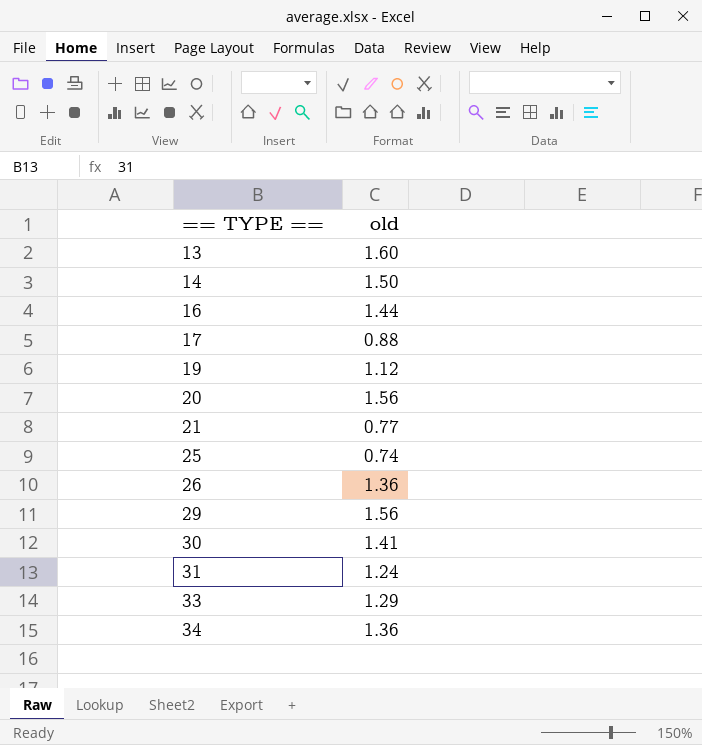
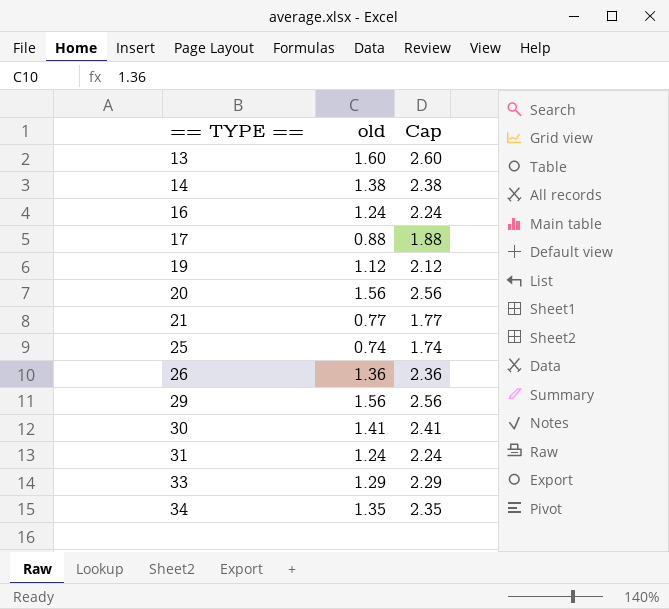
column Cap | formula: none -> [old] + 1
14 | old: 1.50 -> 1.38
16 | old: 1.44 -> 1.24
34 | old: 1.36 -> 1.35

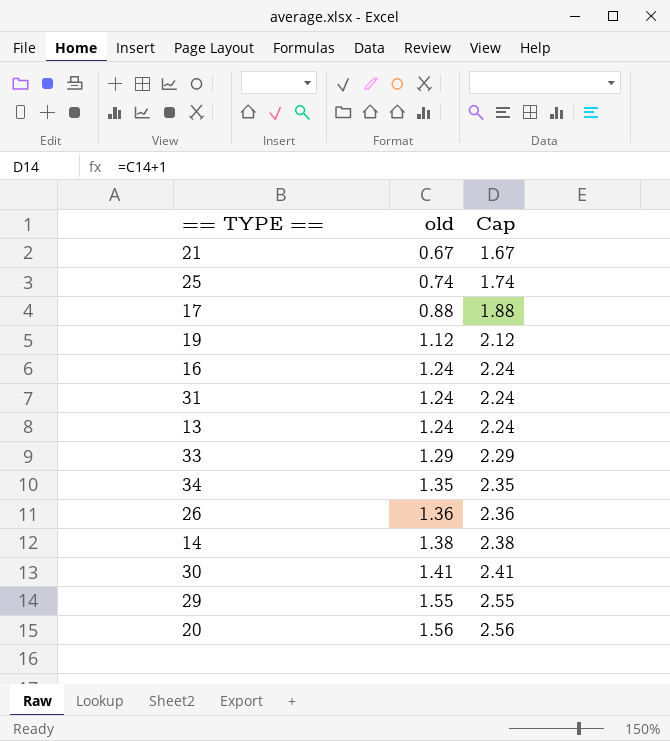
row order: == TYPE == ascending -> old ascending
21 | old: 0.77 -> 0.67
21 | Cap: 1.77 -> 1.67
13 | old: 1.60 -> 1.24
13 | Cap: 2.60 -> 2.24
29 | old: 1.56 -> 1.55
29 | Cap: 2.56 -> 2.55

